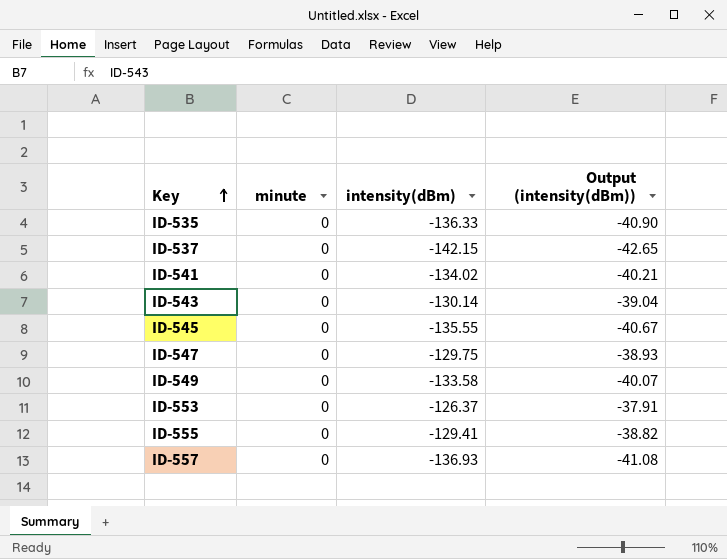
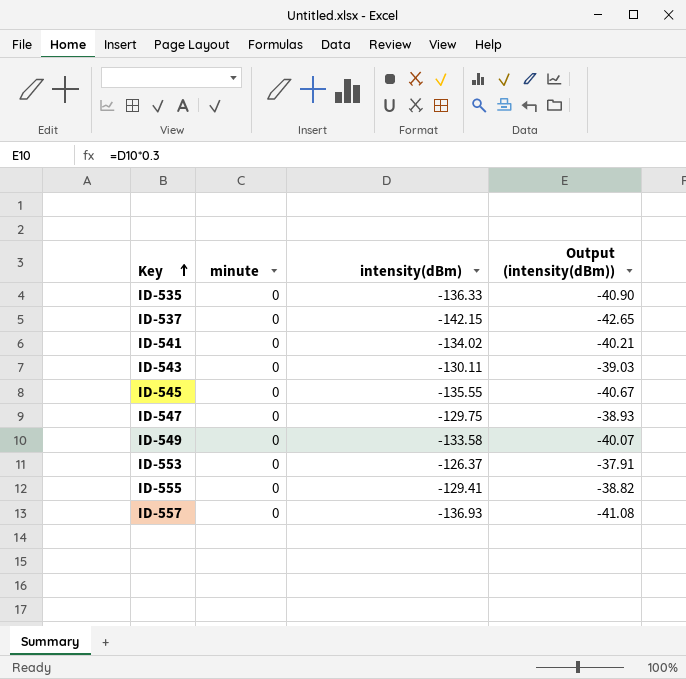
ID-543 | intensity(dBm): -130.14 -> -130.11
ID-543 | Output (intensity(dBm)): -39.04 -> -39.03

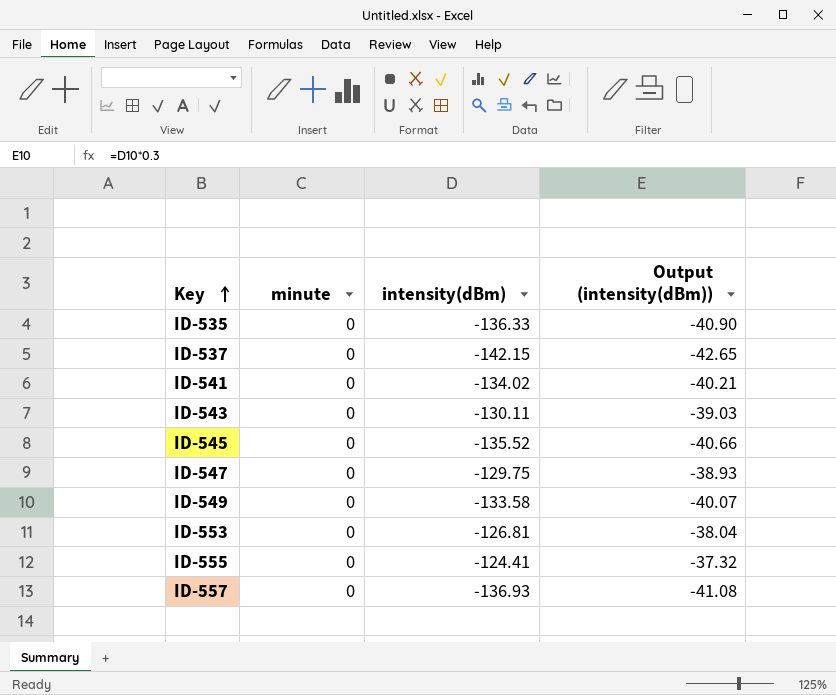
ID-545 | intensity(dBm): -135.55 -> -135.52
ID-545 | Output (intensity(dBm)): -40.67 -> -40.66
ID-553 | intensity(dBm): -126.37 -> -126.81
ID-553 | Output (intensity(dBm)): -37.91 -> -38.04
ID-555 | intensity(dBm): -129.41 -> -124.41
ID-555 | Output (intensity(dBm)): -38.82 -> -37.32

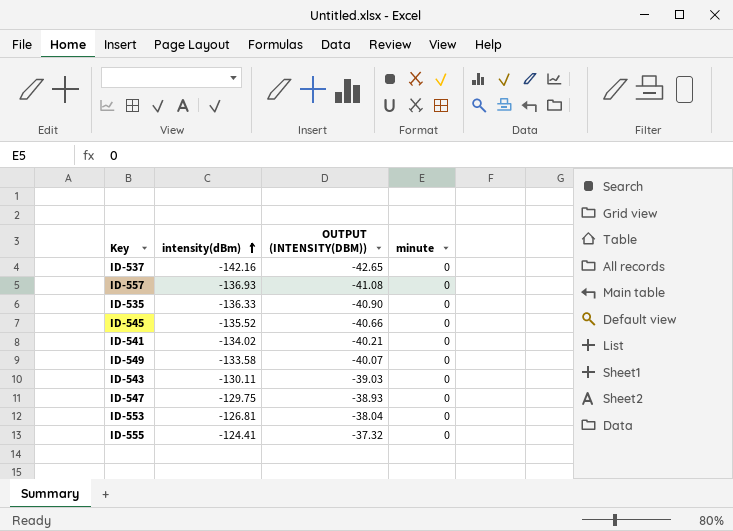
row order: Key ascending -> intensity(dBm) ascending
column name: Output (intensity(dBm)) -> OUTPUT (INTENSITY(DBM))
column minute | position: 2 -> 4
ID-537 | intensity(dBm): -142.15 -> -142.16

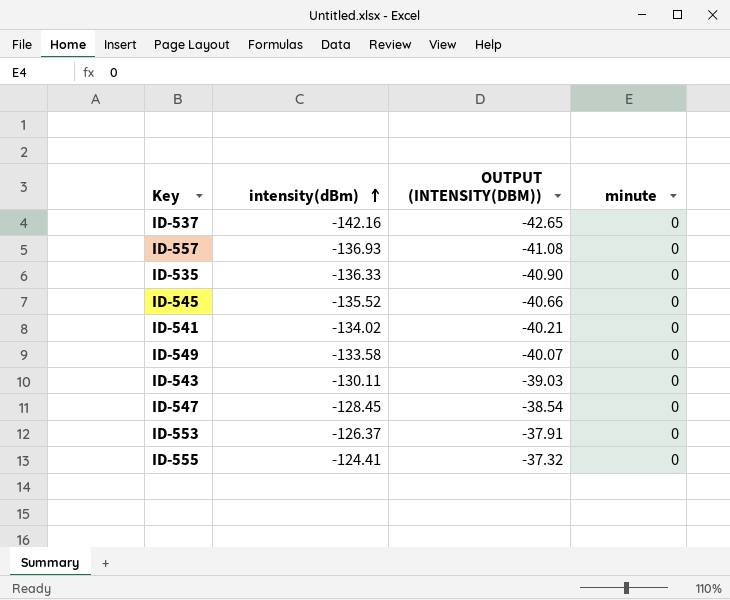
ID-547 | intensity(dBm): -129.75 -> -128.45
ID-547 | OUTPUT (INTENSITY(DBM)): -38.93 -> -38.54
ID-553 | intensity(dBm): -126.81 -> -126.37
ID-553 | OUTPUT (INTENSITY(DBM)): -38.04 -> -37.91

